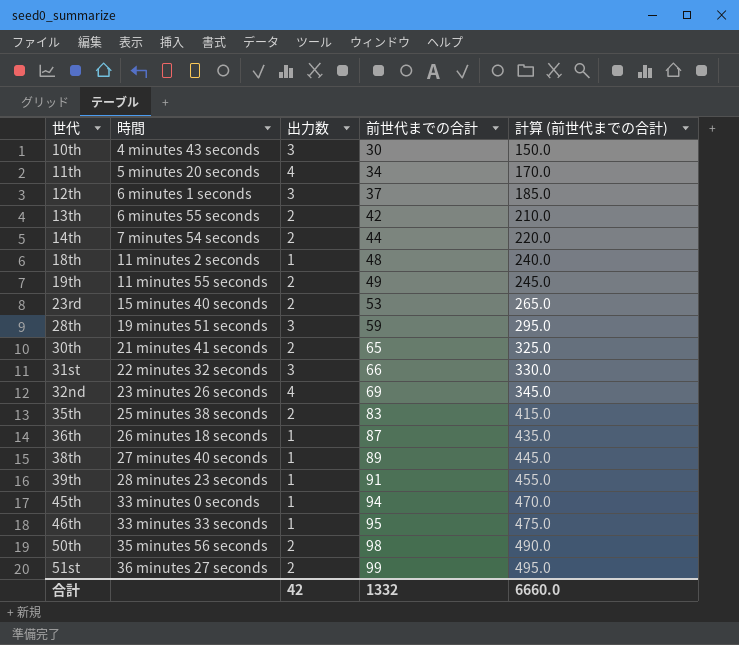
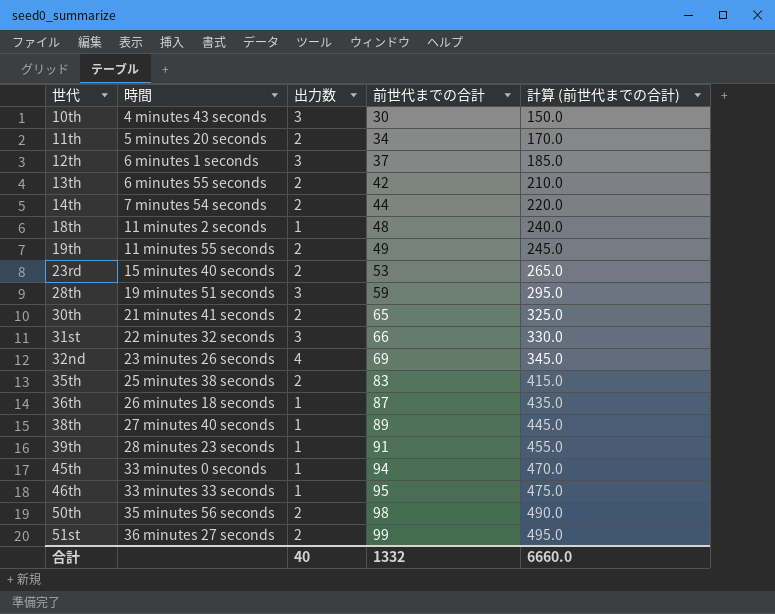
11th | 出力数: 4 -> 2
合計 | 出力数: 42 -> 40

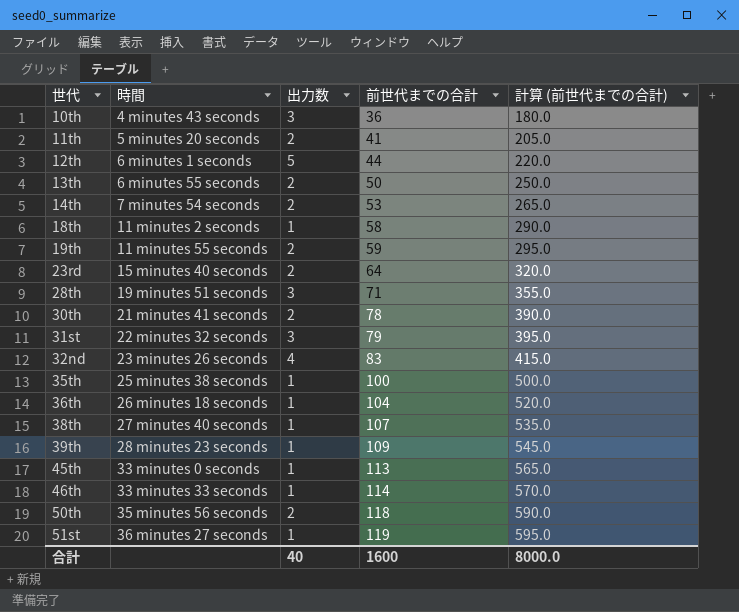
10th | 前世代までの合計: 30 -> 36
10th | 計算 (前世代までの合計): 150.0 -> 180.0
11th | 前世代までの合計: 34 -> 41
11th | 計算 (前世代までの合計): 170.0 -> 205.0
12th | 出力数: 3 -> 5
12th | 前世代までの合計: 37 -> 44
12th | 計算 (前世代までの合計): 185.0 -> 220.0
13th | 前世代までの合計: 42 -> 50
13th | 計算 (前世代までの合計): 210.0 -> 250.0
14th | 前世代までの合計: 44 -> 53
14th | 計算 (前世代までの合計): 220.0 -> 265.0
18th | 前世代までの合計: 48 -> 58
18th | 計算 (前世代までの合計): 240.0 -> 290.0
19th | 前世代までの合計: 49 -> 59
19th | 計算 (前世代までの合計): 245.0 -> 295.0
23rd | 前世代までの合計: 53 -> 64
23rd | 計算 (前世代までの合計): 265.0 -> 320.0
28th | 前世代までの合計: 59 -> 71
28th | 計算 (前世代までの合計): 295.0 -> 355.0
30th | 前世代までの合計: 65 -> 78
30th | 計算 (前世代までの合計): 325.0 -> 390.0
31st | 前世代までの合計: 66 -> 79
31st | 計算 (前世代までの合計): 330.0 -> 395.0
32nd | 前世代までの合計: 69 -> 83
32nd | 計算 (前世代までの合計): 345.0 -> 415.0
35th | 出力数: 2 -> 1
35th | 前世代までの合計: 83 -> 100
35th | 計算 (前世代までの合計): 415.0 -> 500.0
36th | 前世代までの合計: 87 -> 104
36th | 計算 (前世代までの合計): 435.0 -> 520.0
38th | 前世代までの合計: 89 -> 107
38th | 計算 (前世代までの合計): 445.0 -> 535.0
39th | 前世代までの合計: 91 -> 109
39th | 計算 (前世代までの合計): 455.0 -> 545.0
45th | 前世代までの合計: 94 -> 113
45th | 計算 (前世代までの合計): 470.0 -> 565.0
46th | 前世代までの合計: 95 -> 114
46th | 計算 (前世代までの合計): 475.0 -> 570.0
50th | 前世代までの合計: 98 -> 118
50th | 計算 (前世代までの合計): 490.0 -> 590.0
51st | 出力数: 2 -> 1
51st | 前世代までの合計: 99 -> 119
51st | 計算 (前世代までの合計): 495.0 -> 595.0
合計 | 前世代までの合計: 1332 -> 1600
合計 | 計算 (前世代までの合計): 6660.0 -> 8000.0

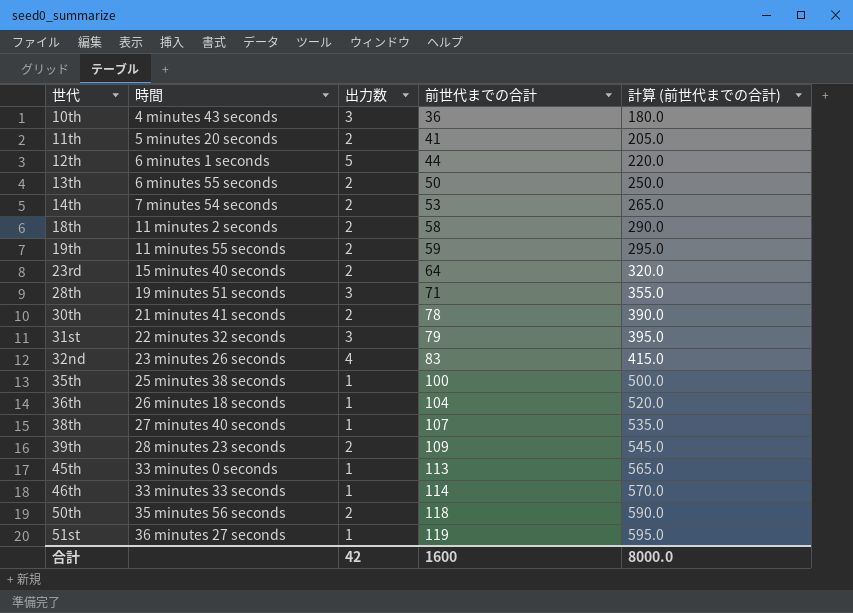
18th | 出力数: 1 -> 2
39th | 出力数: 1 -> 2
合計 | 出力数: 40 -> 42

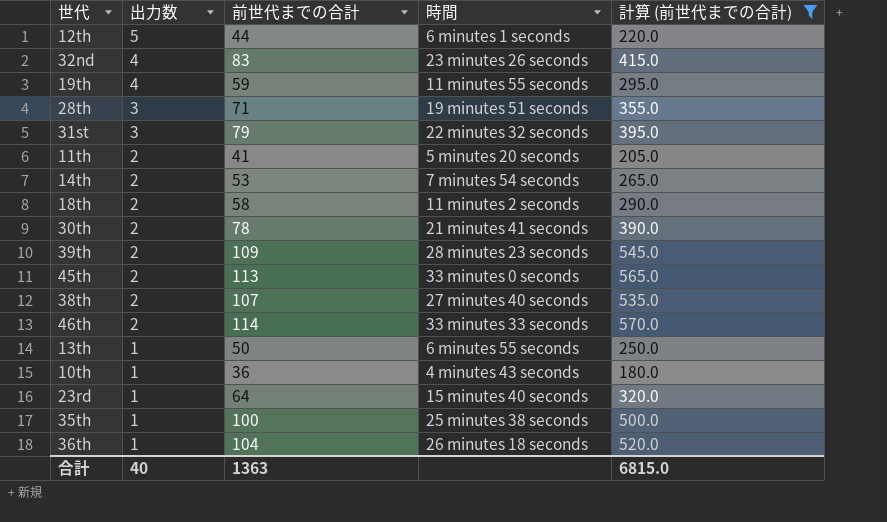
filter: none -> 計算 (前世代までの合計) <= 570.0
row order: 世代 ascending -> 出力数 descending
column 時間 | position: 2 -> 4
19th | 出力数: 2 -> 4
45th | 出力数: 1 -> 2
38th | 出力数: 1 -> 2
46th | 出力数: 1 -> 2
13th | 出力数: 2 -> 1
10th | 出力数: 3 -> 1
23rd | 出力数: 2 -> 1
合計 | 出力数: 42 -> 40
合計 | 前世代までの合計: 1600 -> 1363
合計 | 計算 (前世代までの合計): 8000.0 -> 6815.0

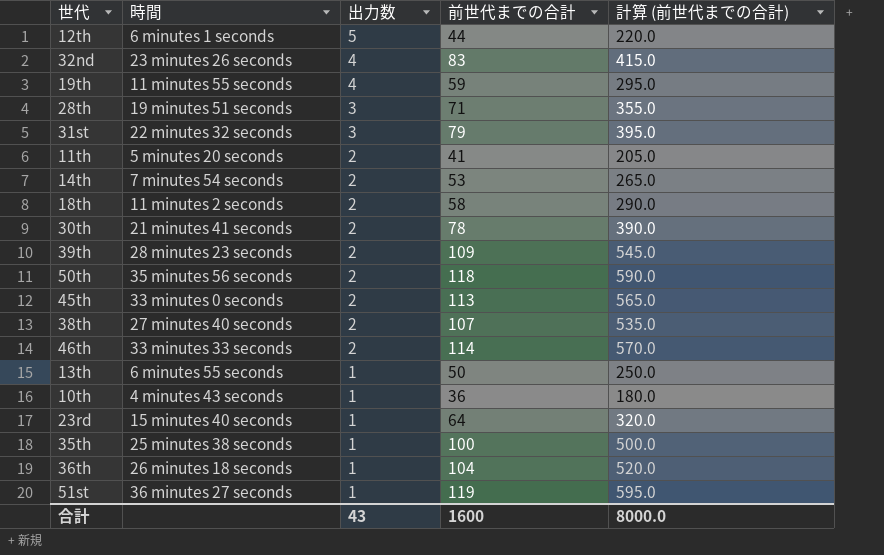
filter: 計算 (前世代までの合計) <= 570.0 -> none
column 時間 | position: 4 -> 2
合計 | 出力数: 40 -> 43
合計 | 前世代までの合計: 1363 -> 1600
合計 | 計算 (前世代までの合計): 6815.0 -> 8000.0

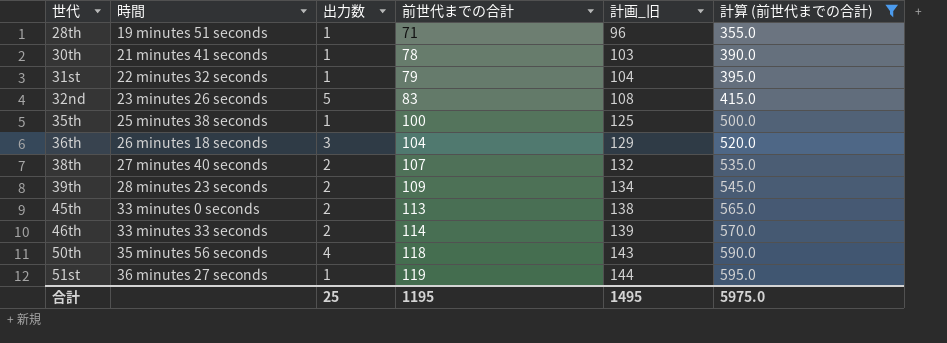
filter: none -> 計算 (前世代までの合計) >= 355.0
row order: 出力数 descending -> 世代 ascending
column 計画_旧 | formula: none -> [前世代までの合計] + 25
28th | 出力数: 3 -> 1
30th | 出力数: 2 -> 1
31st | 出力数: 3 -> 1
32nd | 出力数: 4 -> 5
36th | 出力数: 1 -> 3
50th | 出力数: 2 -> 4
合計 | 出力数: 43 -> 25
合計 | 前世代までの合計: 1600 -> 1195
合計 | 計算 (前世代までの合計): 8000.0 -> 5975.0

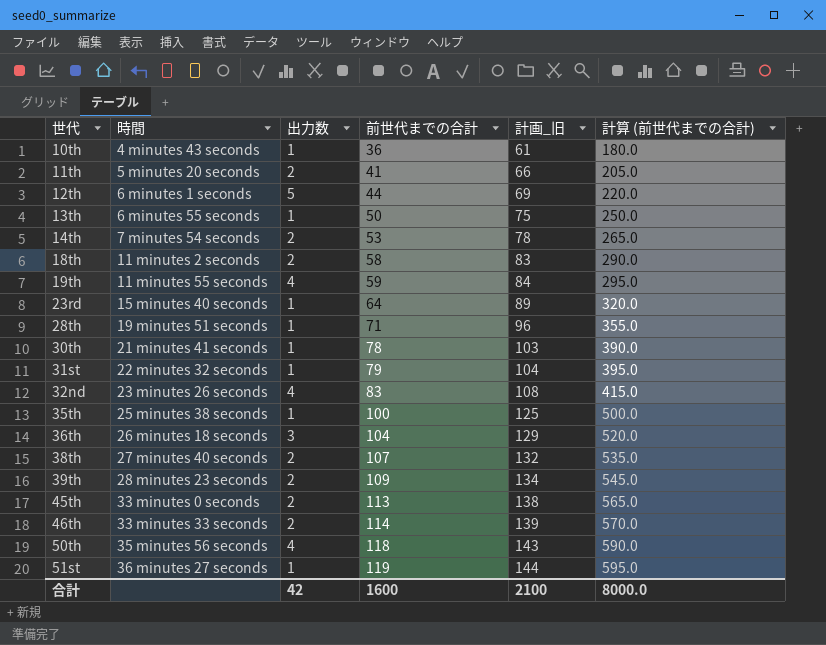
filter: 計算 (前世代までの合計) >= 355.0 -> none
32nd | 出力数: 5 -> 4
合計 | 出力数: 25 -> 42
合計 | 前世代までの合計: 1195 -> 1600
合計 | 計画_旧: 1495 -> 2100
合計 | 計算 (前世代までの合計): 5975.0 -> 8000.0

